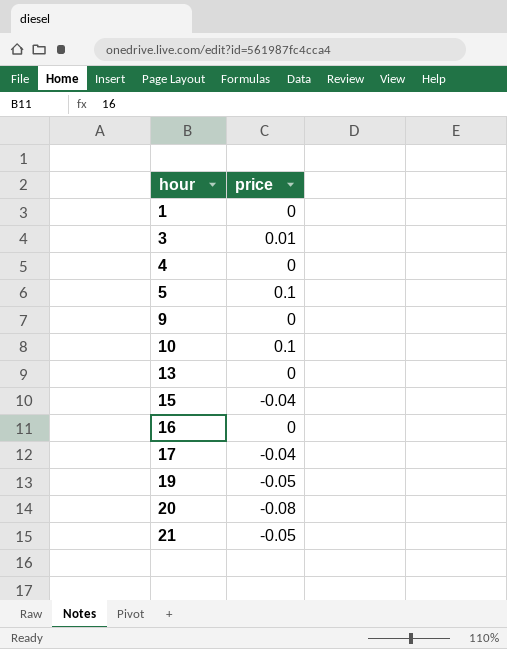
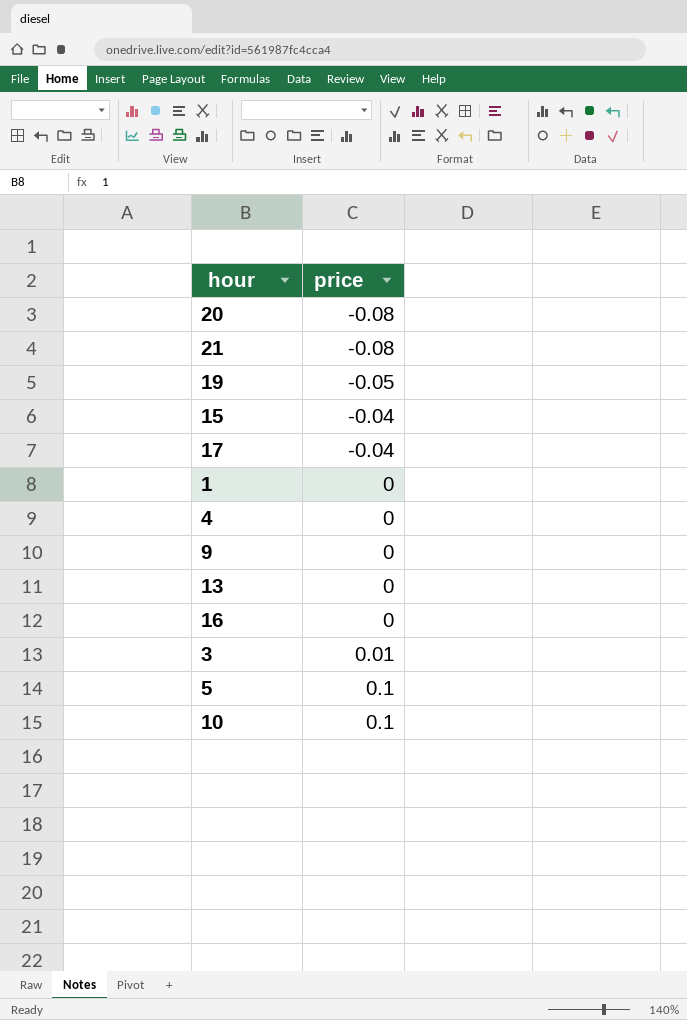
row order: hour ascending -> price ascending
21 | price: -0.05 -> -0.08

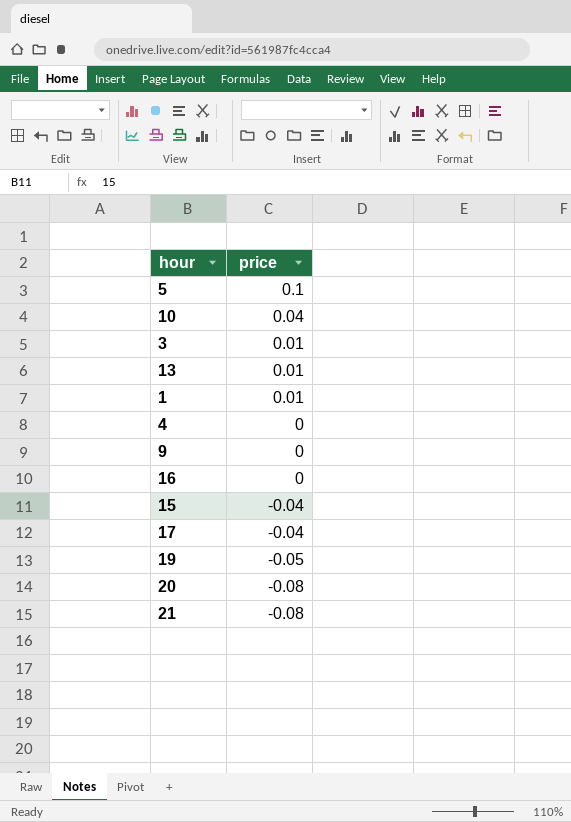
row order: price ascending -> price descending
10 | price: 0.1 -> 0.04
13 | price: 0 -> 0.01
1 | price: 0 -> 0.01

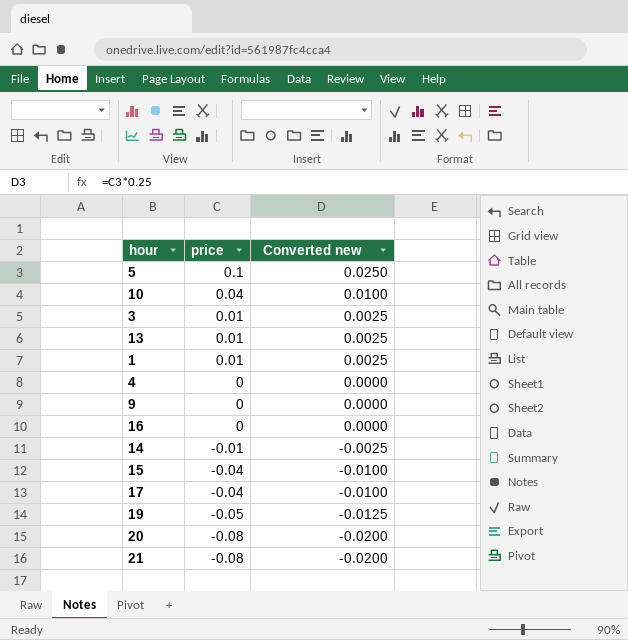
column Converted new | formula: none -> [price] * 0.25
row 14: none -> -0.01 | -0.0025

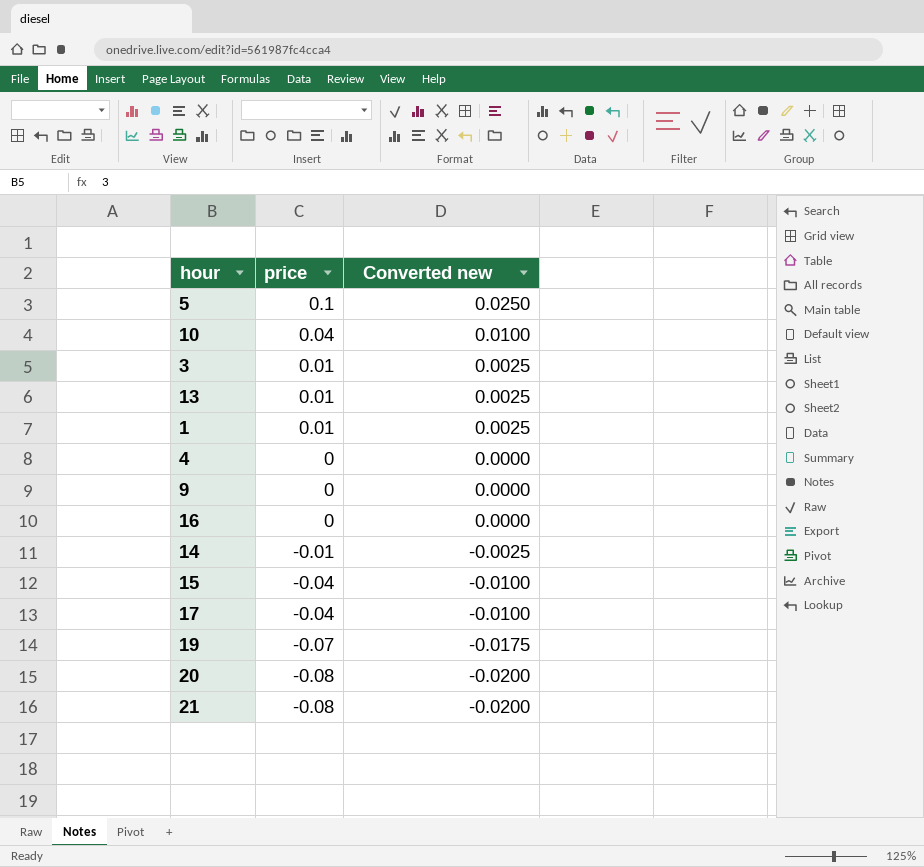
19 | price: -0.05 -> -0.07
19 | Converted new: -0.0125 -> -0.0175

